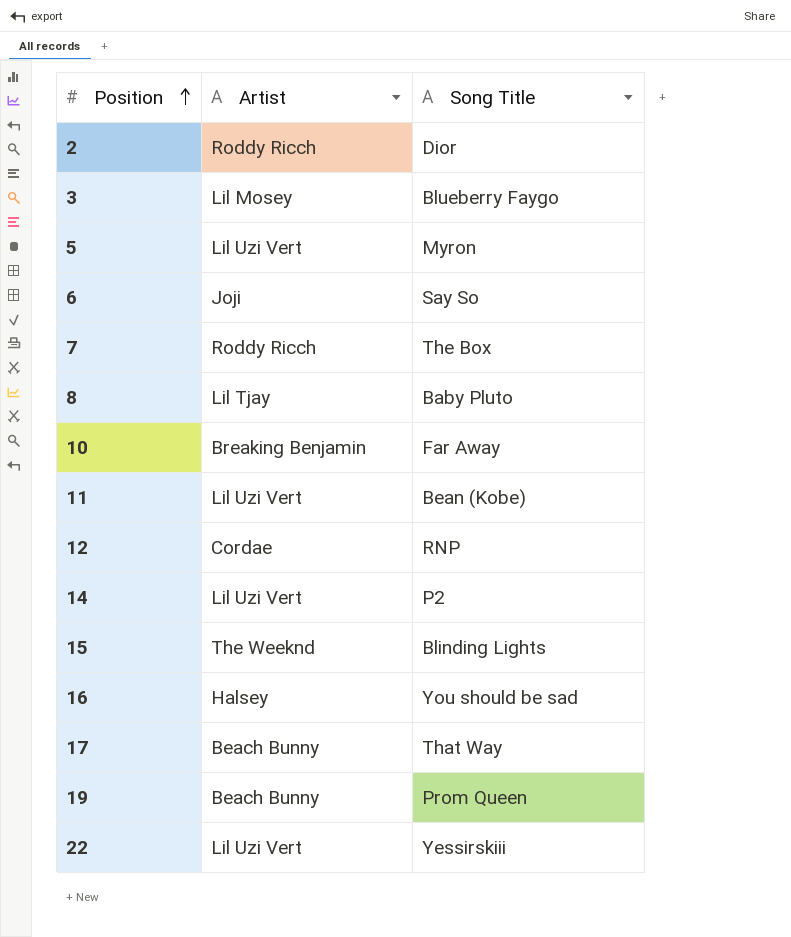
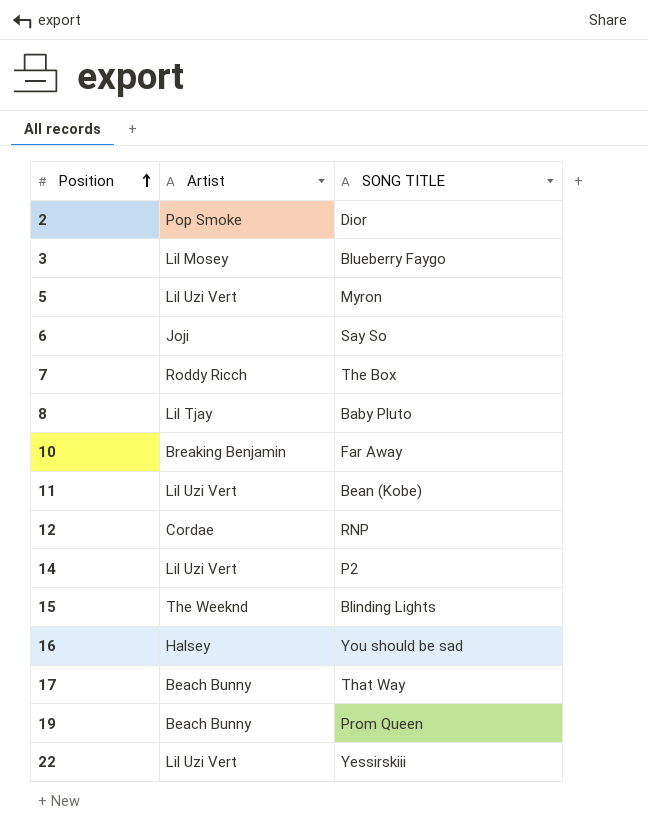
column name: Song Title -> SONG TITLE
2 | Artist: Roddy Ricch -> Pop Smoke

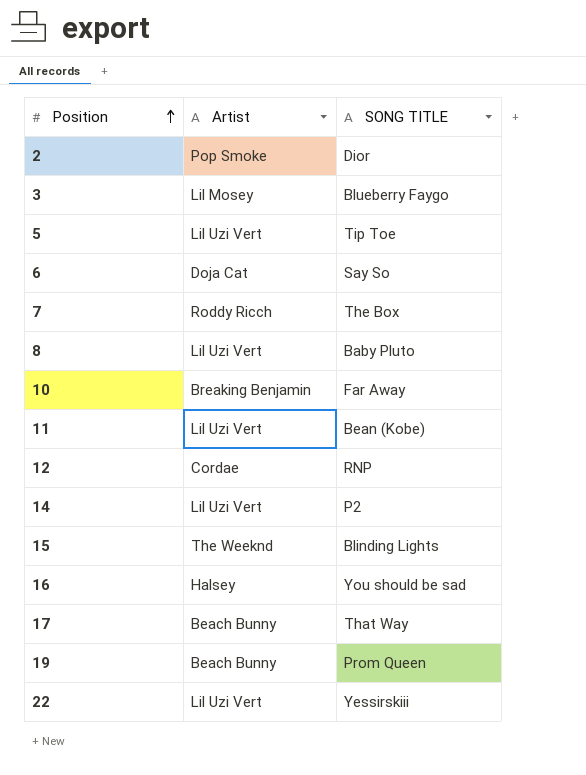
5 | SONG TITLE: Myron -> Tip Toe
6 | Artist: Joji -> Doja Cat
8 | Artist: Lil Tjay -> Lil Uzi Vert

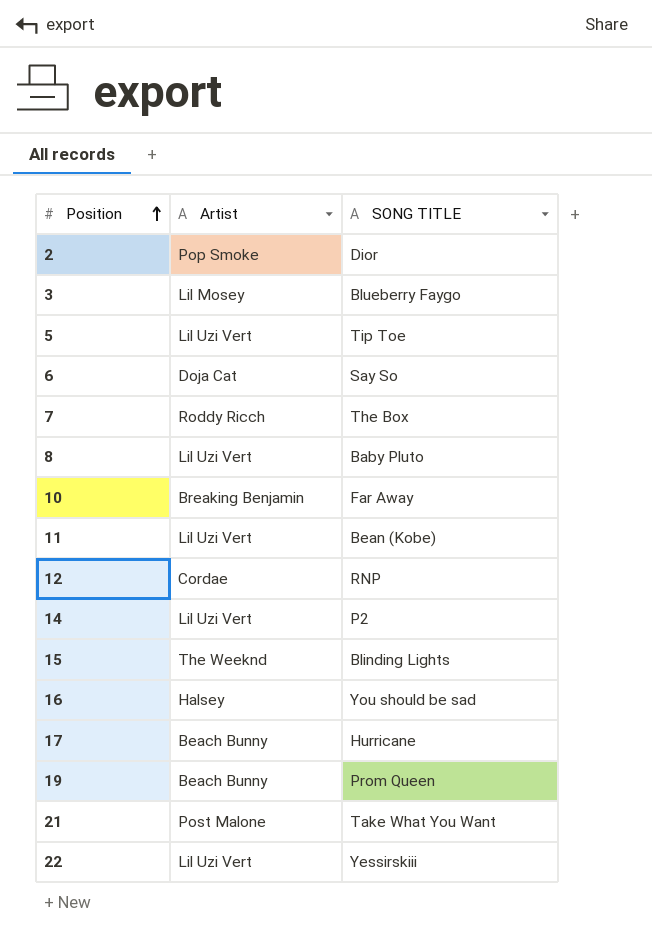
17 | SONG TITLE: That Way -> Hurricane
row 21: none -> Post Malone | Take What You Want

